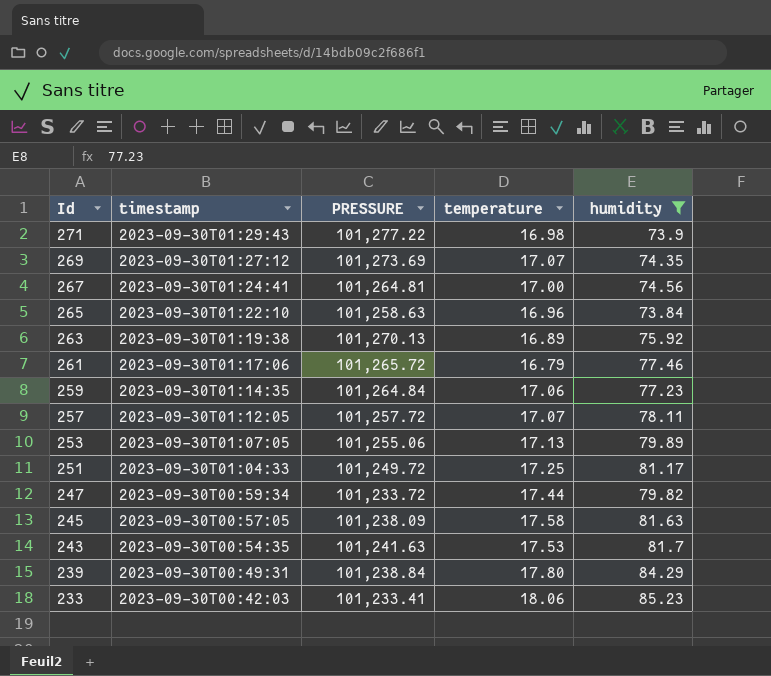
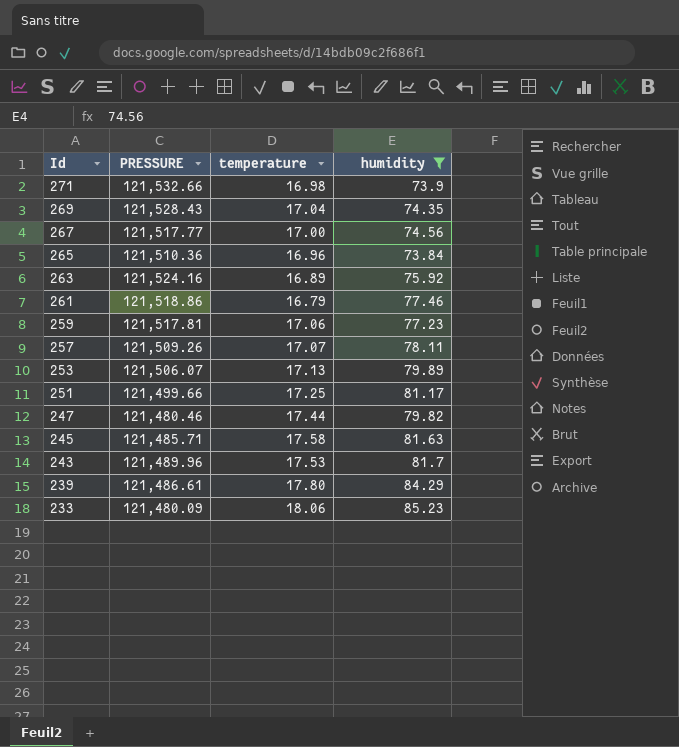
column timestamp | position: 2 -> none
271 | PRESSURE: 101,277.22 -> 121,532.66
269 | PRESSURE: 101,273.69 -> 121,528.43
269 | temperature: 17.07 -> 17.04
267 | PRESSURE: 101,264.81 -> 121,517.77
265 | PRESSURE: 101,258.63 -> 121,510.36
263 | PRESSURE: 101,270.13 -> 121,524.16
261 | PRESSURE: 101,265.72 -> 121,518.86
259 | PRESSURE: 101,264.84 -> 121,517.81
257 | PRESSURE: 101,257.72 -> 121,509.26
253 | PRESSURE: 101,255.06 -> 121,506.07
251 | PRESSURE: 101,249.72 -> 121,499.66
247 | PRESSURE: 101,233.72 -> 121,480.46
245 | PRESSURE: 101,238.09 -> 121,485.71
243 | PRESSURE: 101,241.63 -> 121,489.96
239 | PRESSURE: 101,238.84 -> 121,486.61
233 | PRESSURE: 101,233.41 -> 121,480.09

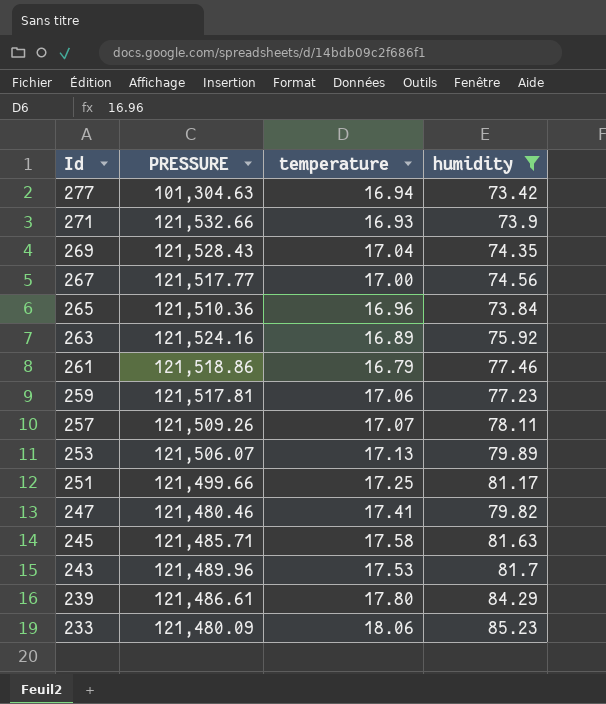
row 277: none -> 101,304.63 | 16.94 | 73.42
271 | temperature: 16.98 -> 16.93
247 | temperature: 17.44 -> 17.41

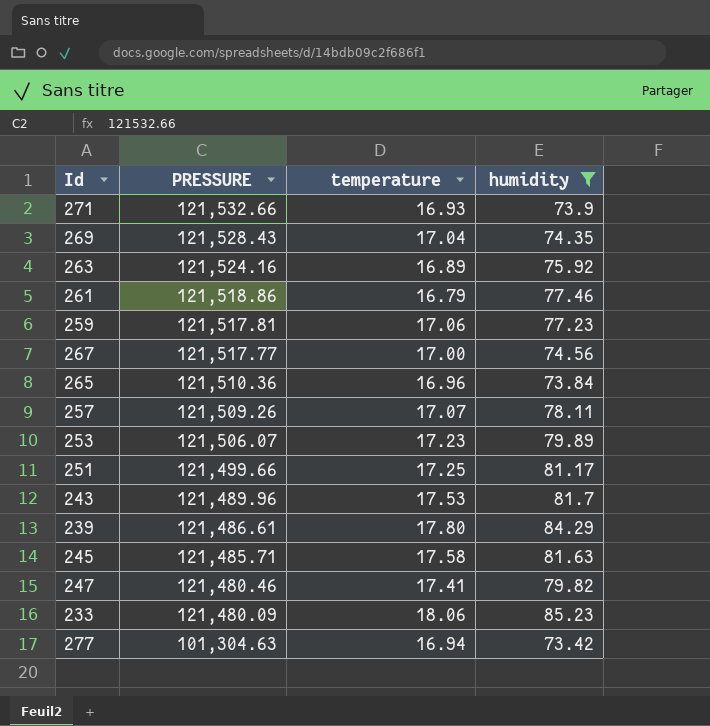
row order: Id descending -> PRESSURE descending
253 | temperature: 17.13 -> 17.23

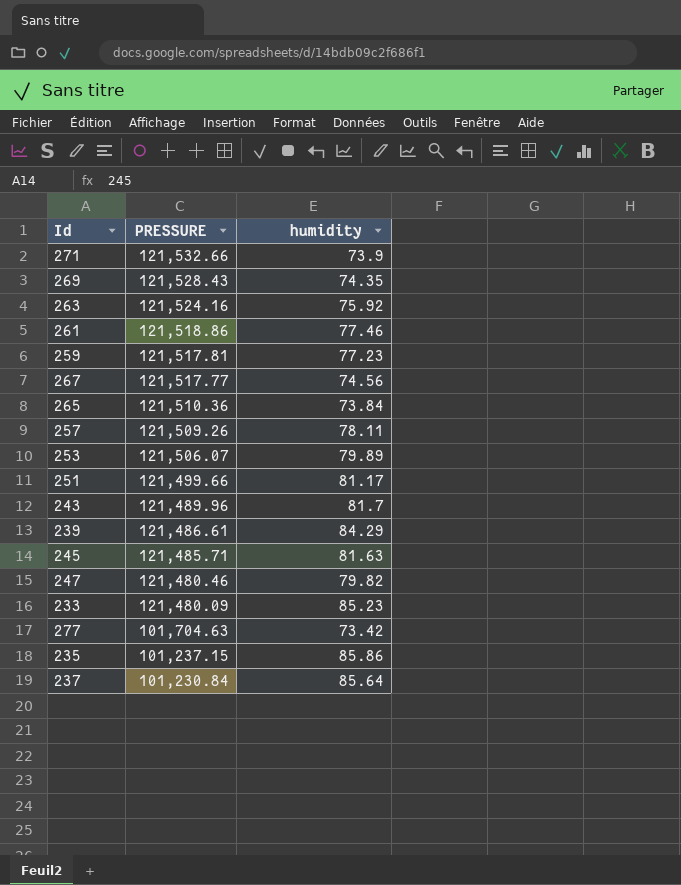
filter: humidity <= 85.23 -> none
column temperature | position: 3 -> none
277 | PRESSURE: 101,304.63 -> 101,704.63

